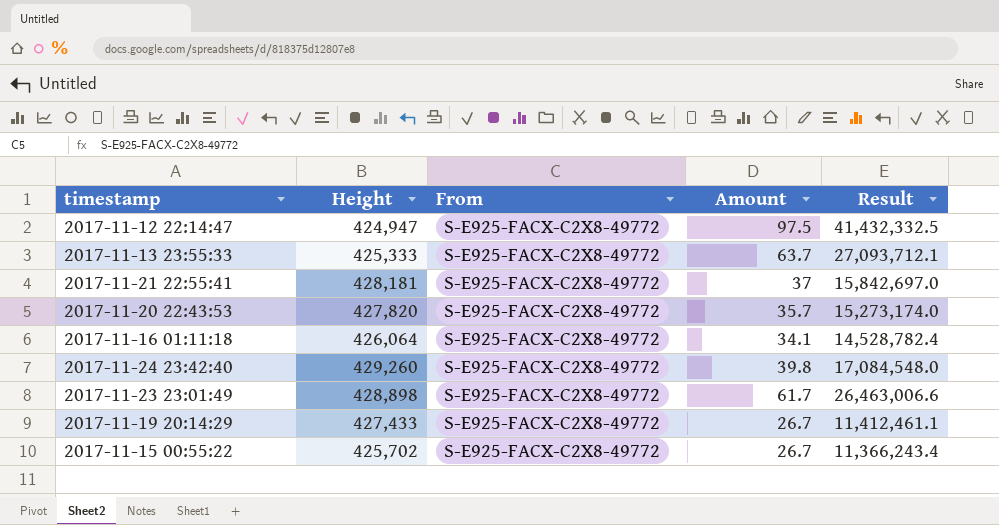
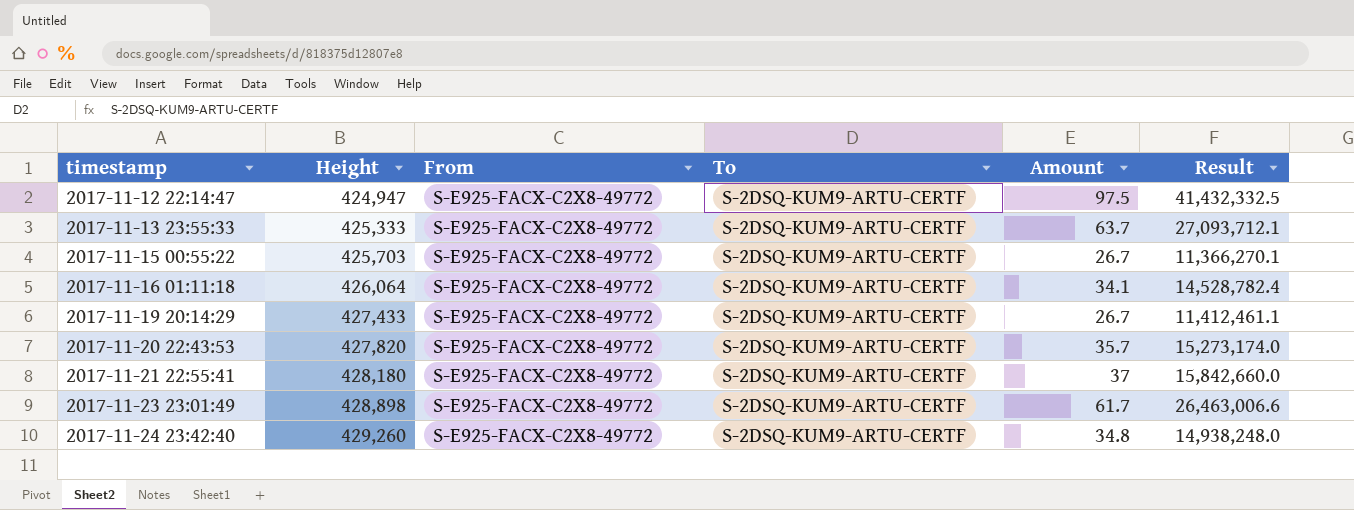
row order: none -> timestamp ascending
column To | position: none -> 4
2017-11-15 00:55:22 | Height: 425,702 -> 425,703
2017-11-15 00:55:22 | Result: 11,366,243.4 -> 11,366,270.1
2017-11-21 22:55:41 | Height: 428,181 -> 428,180
2017-11-21 22:55:41 | Result: 15,842,697.0 -> 15,842,660.0
2017-11-24 23:42:40 | Amount: 39.8 -> 34.8
2017-11-24 23:42:40 | Result: 17,084,548.0 -> 14,938,248.0

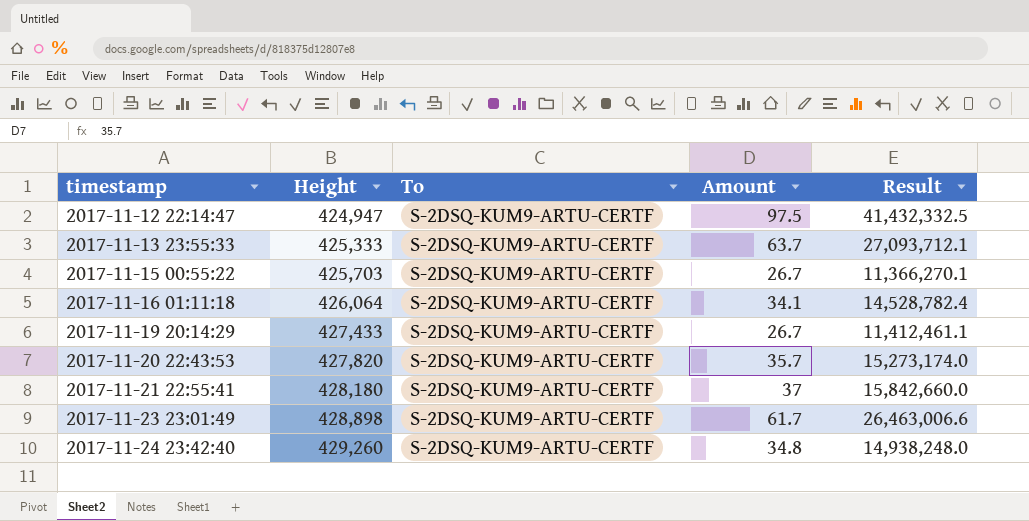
column From | position: 3 -> none

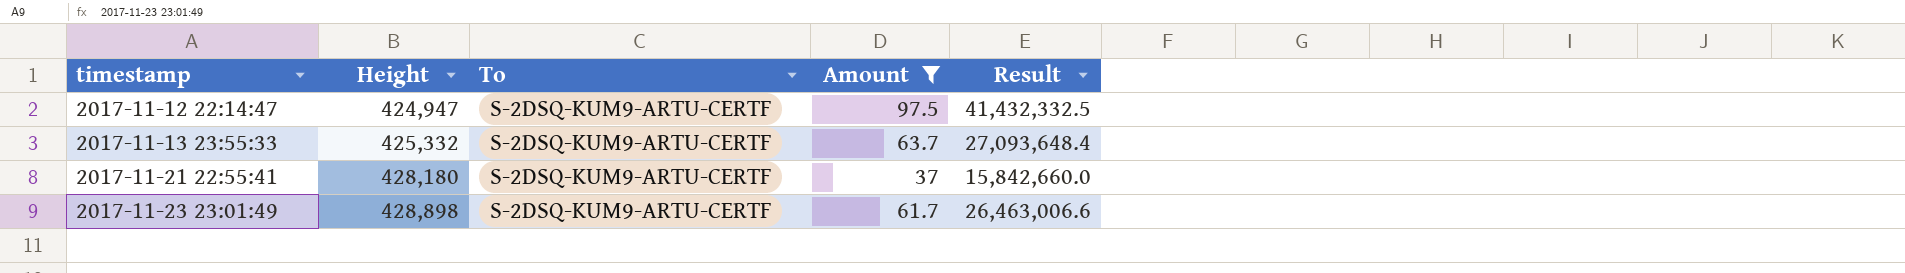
filter: none -> Amount >= 37
2017-11-13 23:55:33 | Height: 425,333 -> 425,332
2017-11-13 23:55:33 | Result: 27,093,712.1 -> 27,093,648.4

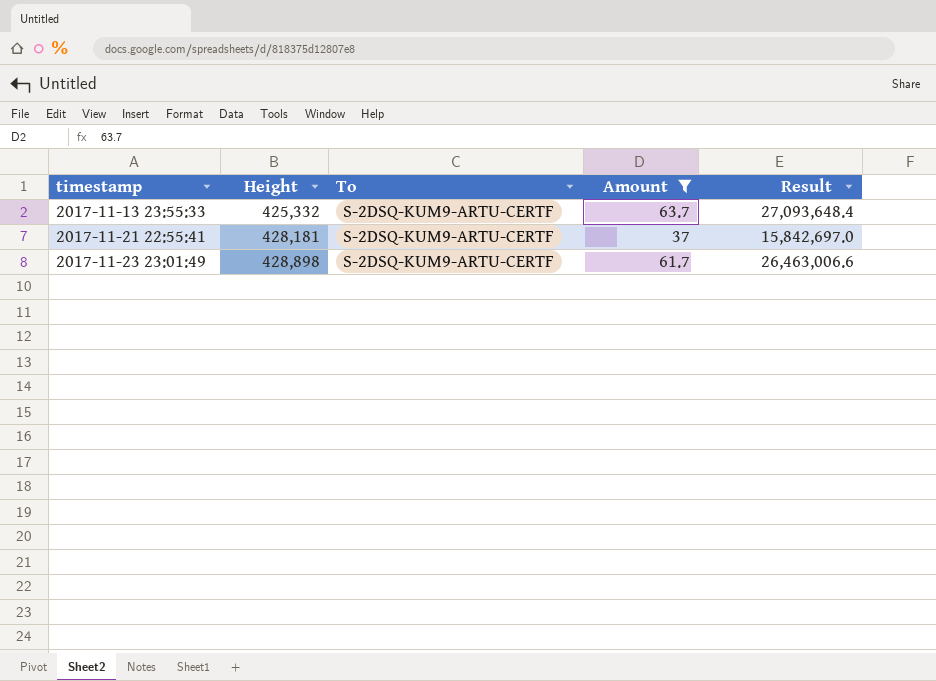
row 2017-11-12 22:14:47: 424,947 | S-2DSQ-KUM9-ARTU-CERTF | 97.5 | 41,432,332.5 -> none
2017-11-21 22:55:41 | Height: 428,180 -> 428,181
2017-11-21 22:55:41 | Result: 15,842,660.0 -> 15,842,697.0

